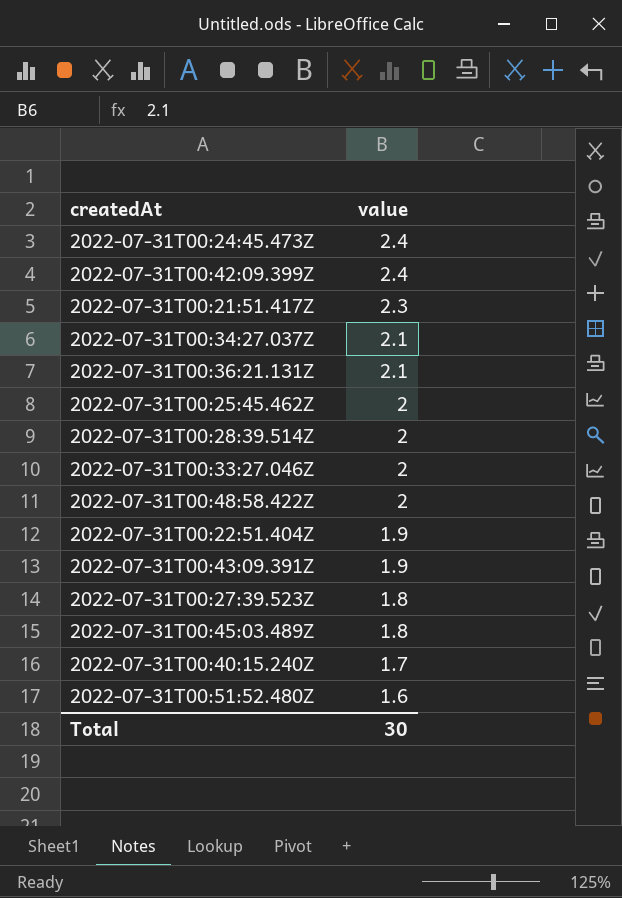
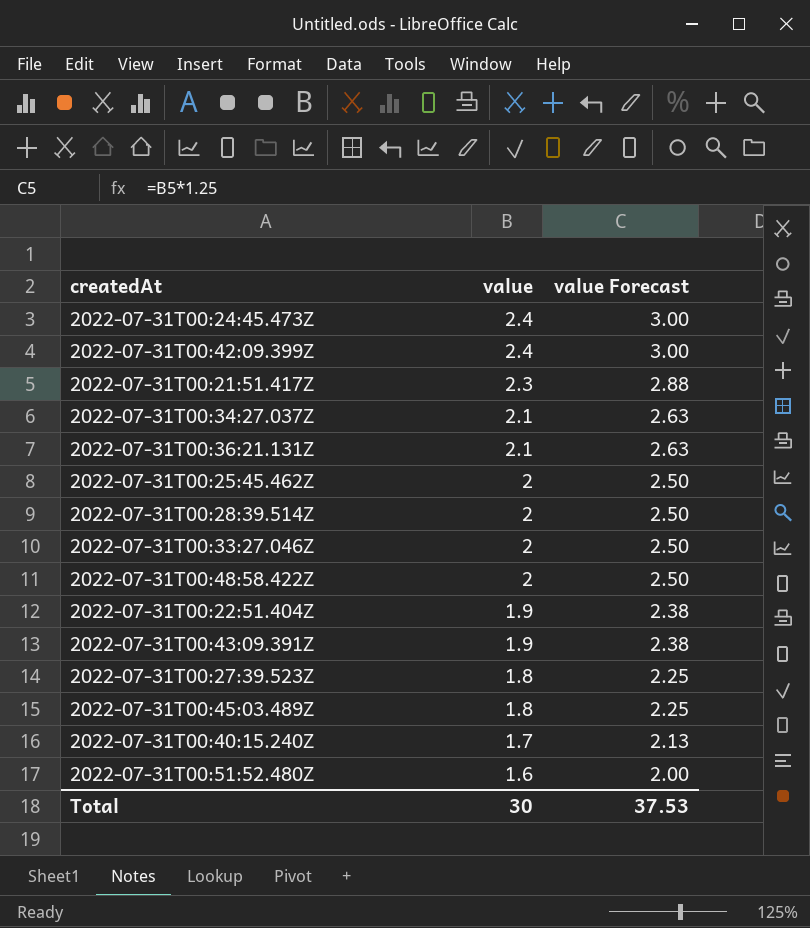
column value Forecast | formula: none -> [value] * 1.25

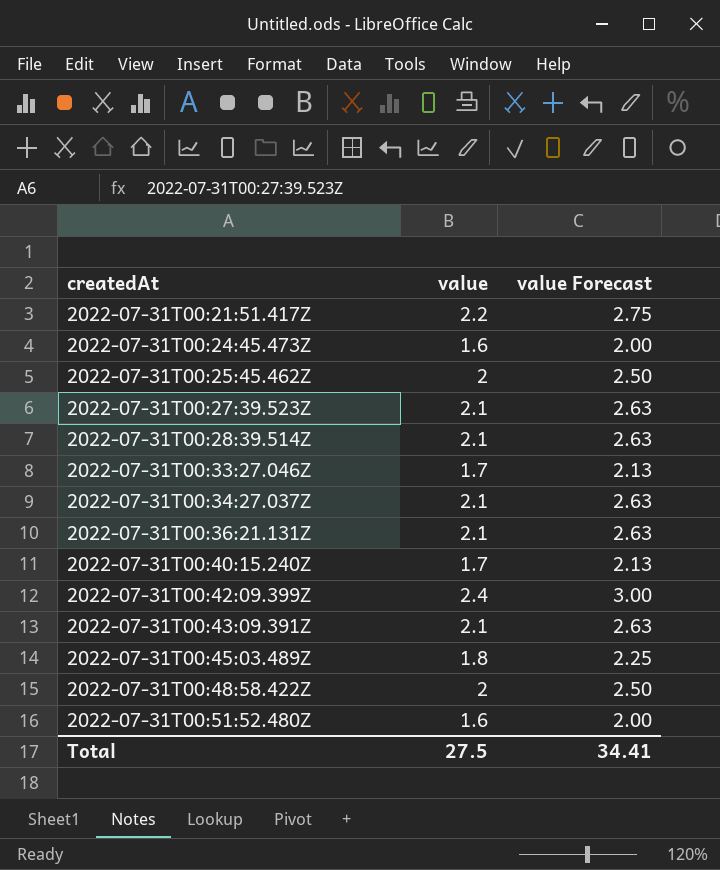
row order: value descending -> createdAt ascending
row 2022-07-31T00:22:51.404Z: 1.9 | 2.38 -> none
2022-07-31T00:21:51.417Z | value: 2.3 -> 2.2
2022-07-31T00:21:51.417Z | value Forecast: 2.88 -> 2.75
2022-07-31T00:24:45.473Z | value: 2.4 -> 1.6
2022-07-31T00:24:45.473Z | value Forecast: 3.00 -> 2.00
2022-07-31T00:27:39.523Z | value: 1.8 -> 2.1
2022-07-31T00:27:39.523Z | value Forecast: 2.25 -> 2.63
2022-07-31T00:28:39.514Z | value: 2 -> 2.1
2022-07-31T00:28:39.514Z | value Forecast: 2.50 -> 2.63
2022-07-31T00:33:27.046Z | value: 2 -> 1.7
2022-07-31T00:33:27.046Z | value Forecast: 2.50 -> 2.13
2022-07-31T00:43:09.391Z | value: 1.9 -> 2.1
2022-07-31T00:43:09.391Z | value Forecast: 2.38 -> 2.63
Total | value: 30 -> 27.5
Total | value Forecast: 37.53 -> 34.41

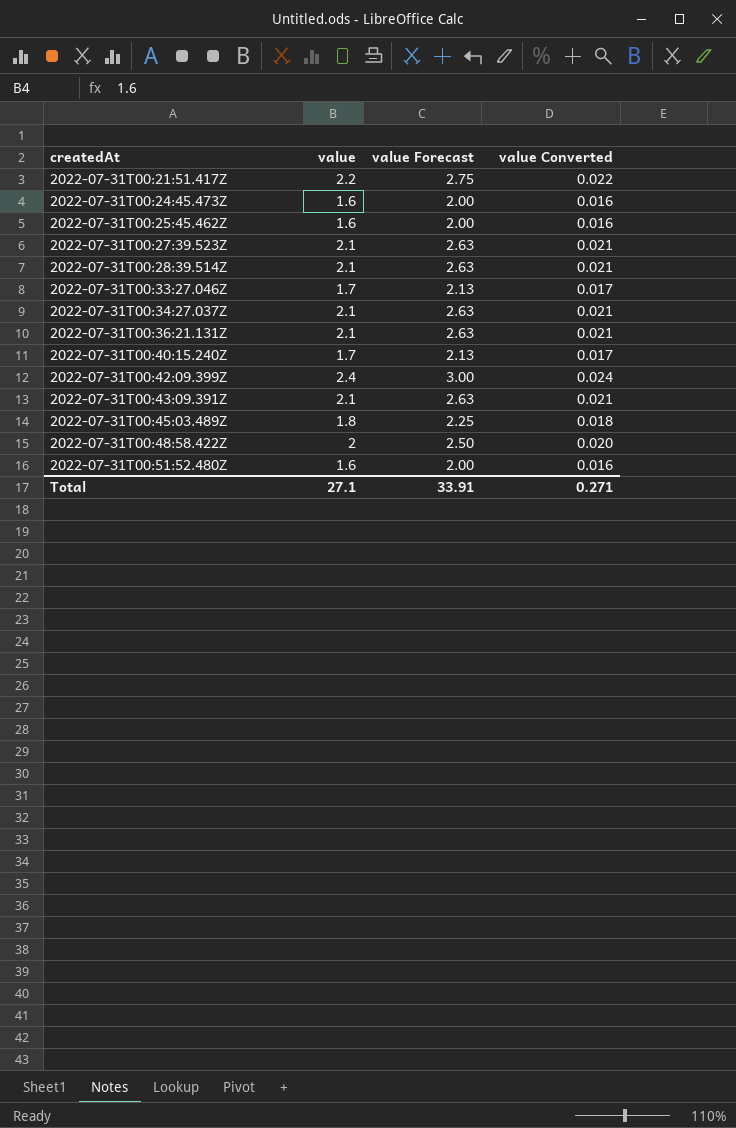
column value Converted | formula: none -> [value] * 0.01
2022-07-31T00:25:45.462Z | value: 2 -> 1.6
2022-07-31T00:25:45.462Z | value Forecast: 2.50 -> 2.00
Total | value: 27.5 -> 27.1
Total | value Forecast: 34.41 -> 33.91

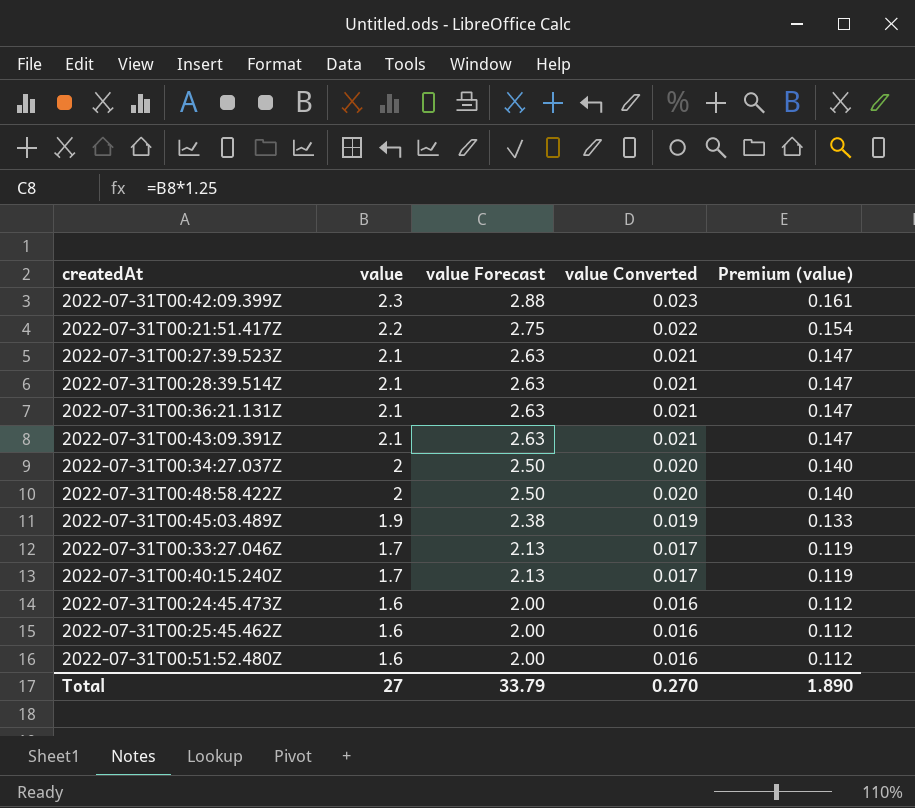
row order: createdAt ascending -> value descending
column Premium (value) | formula: none -> [value] * 0.07
2022-07-31T00:42:09.399Z | value: 2.4 -> 2.3
2022-07-31T00:42:09.399Z | value Forecast: 3.00 -> 2.88
2022-07-31T00:42:09.399Z | value Converted: 0.024 -> 0.023
2022-07-31T00:34:27.037Z | value: 2.1 -> 2
2022-07-31T00:34:27.037Z | value Forecast: 2.63 -> 2.50
2022-07-31T00:34:27.037Z | value Converted: 0.021 -> 0.020
2022-07-31T00:45:03.489Z | value: 1.8 -> 1.9
2022-07-31T00:45:03.489Z | value Forecast: 2.25 -> 2.38
2022-07-31T00:45:03.489Z | value Converted: 0.018 -> 0.019
Total | value: 27.1 -> 27
Total | value Forecast: 33.91 -> 33.79
Total | value Converted: 0.271 -> 0.270

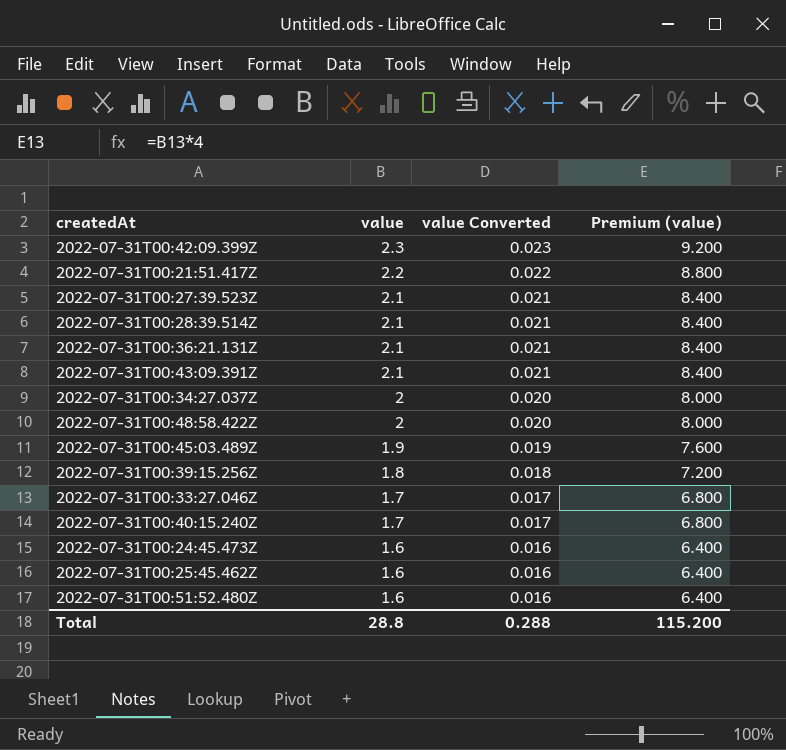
column value Forecast | formula: [value] * 1.25 -> none
column Premium (value) | formula: [value] * 0.07 -> [value] * 4
row 2022-07-31T00:39:15.256Z: none -> 1.8 | 0.018 | 7.200
Total | value: 27 -> 28.8
Total | value Converted: 0.270 -> 0.288
Total | Premium (value): 1.890 -> 115.200

